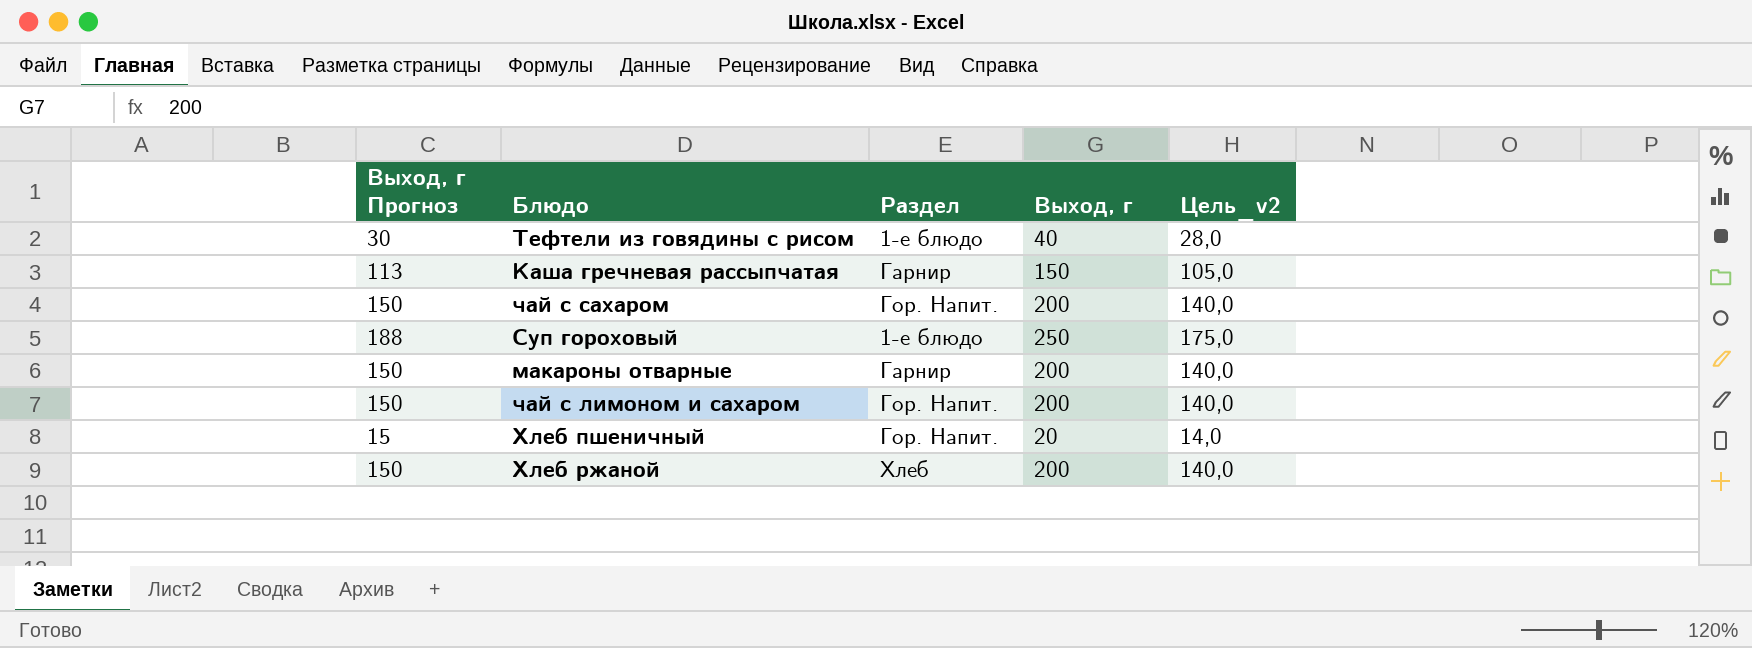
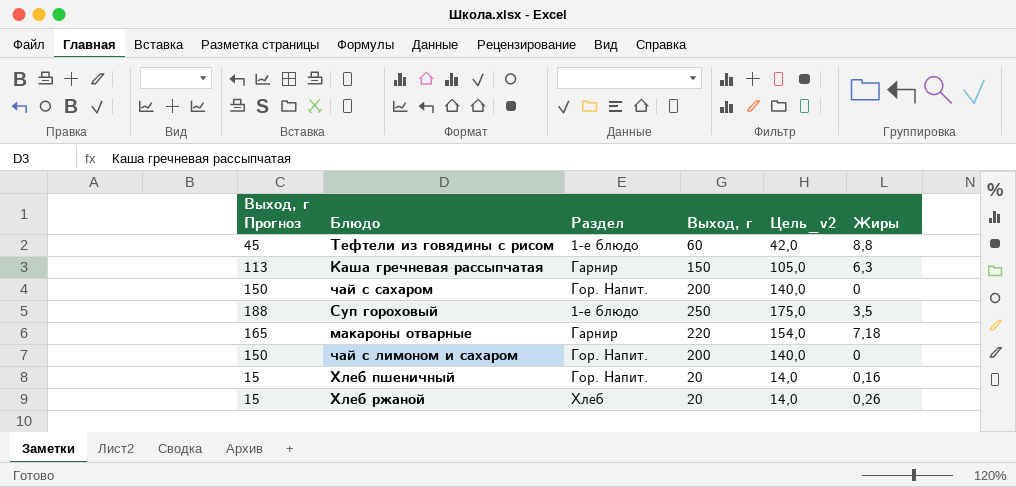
column Жиры | position: none -> 6
Тефтели из говядины с рисом | Выход, г Прогноз: 30 -> 45
Тефтели из говядины с рисом | Выход, г: 40 -> 60
Тефтели из говядины с рисом | Цель_v2: 28,0 -> 42,0
макароны отварные | Выход, г Прогноз: 150 -> 165
макароны отварные | Выход, г: 200 -> 220
макароны отварные | Цель_v2: 140,0 -> 154,0
Хлеб ржаной | Выход, г Прогноз: 150 -> 15
Хлеб ржаной | Выход, г: 200 -> 20
Хлеб ржаной | Цель_v2: 140,0 -> 14,0

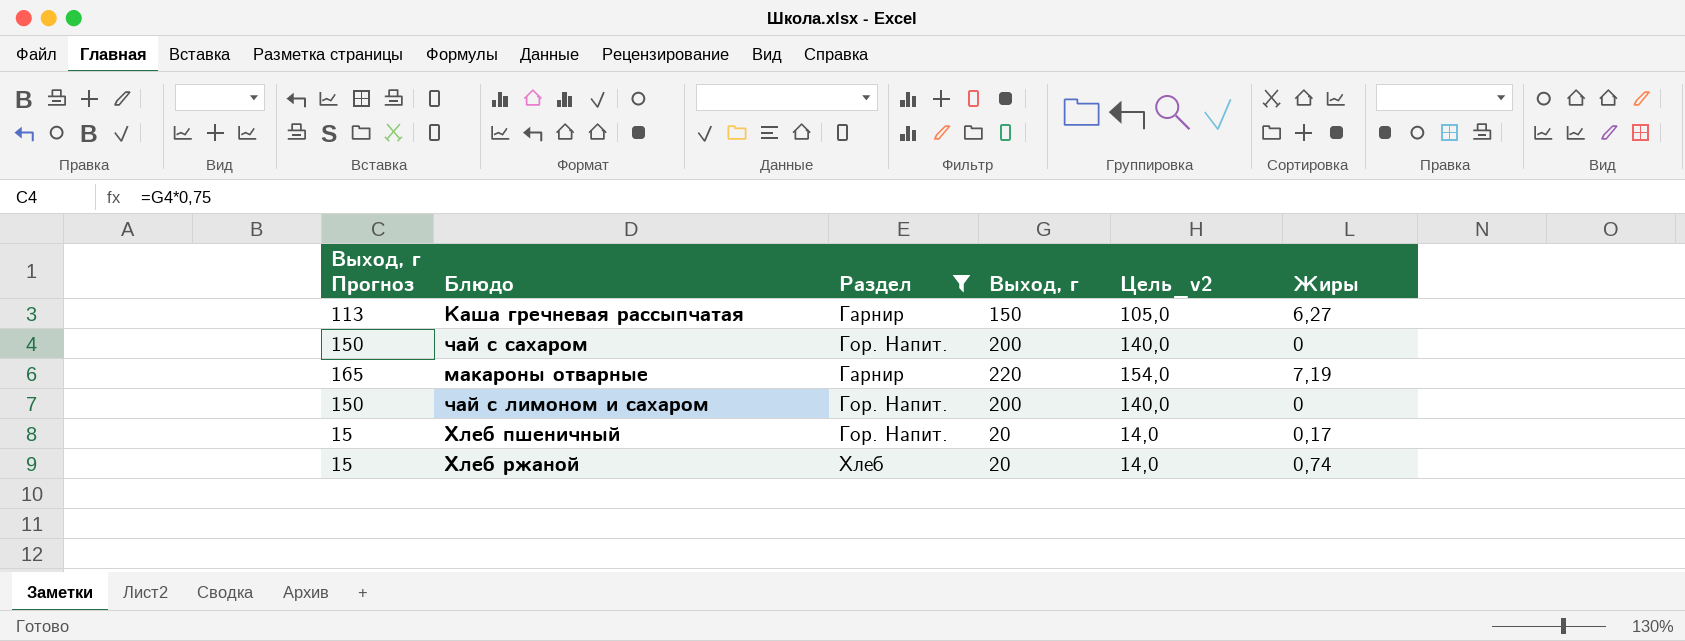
filter: none -> Раздел != 1-е блюдо
Каша гречневая рассыпчатая | Жиры: 6,3 -> 6,27
макароны отварные | Жиры: 7,18 -> 7,19
Хлеб пшеничный | Жиры: 0,16 -> 0,17
Хлеб ржаной | Жиры: 0,26 -> 0,74

